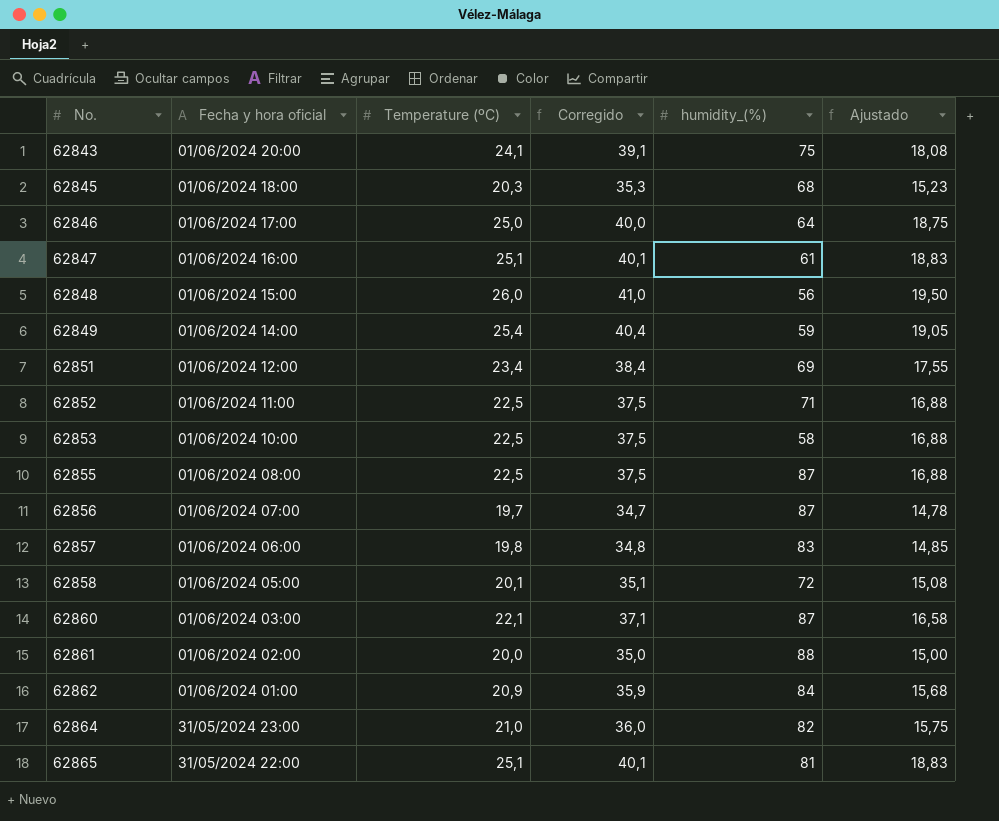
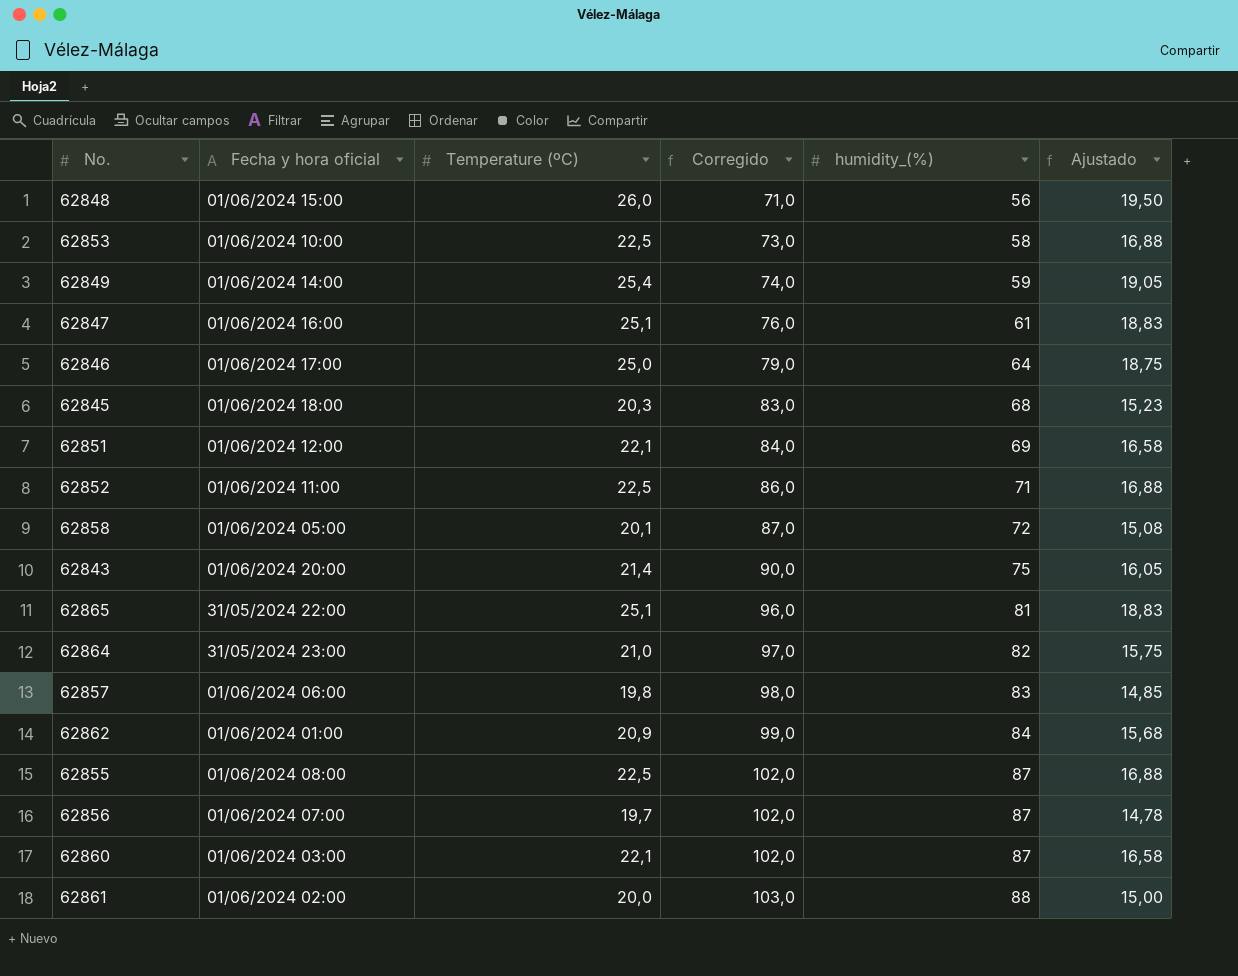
row order: No. ascending -> Corregido ascending
column Corregido | formula: [Temperature (ºC)] + 15 -> [humidity_(%)] + 15
62851 | Temperature (ºC): 23,4 -> 22,1
62851 | Ajustado: 17,55 -> 16,58
62843 | Temperature (ºC): 24,1 -> 21,4
62843 | Ajustado: 18,08 -> 16,05

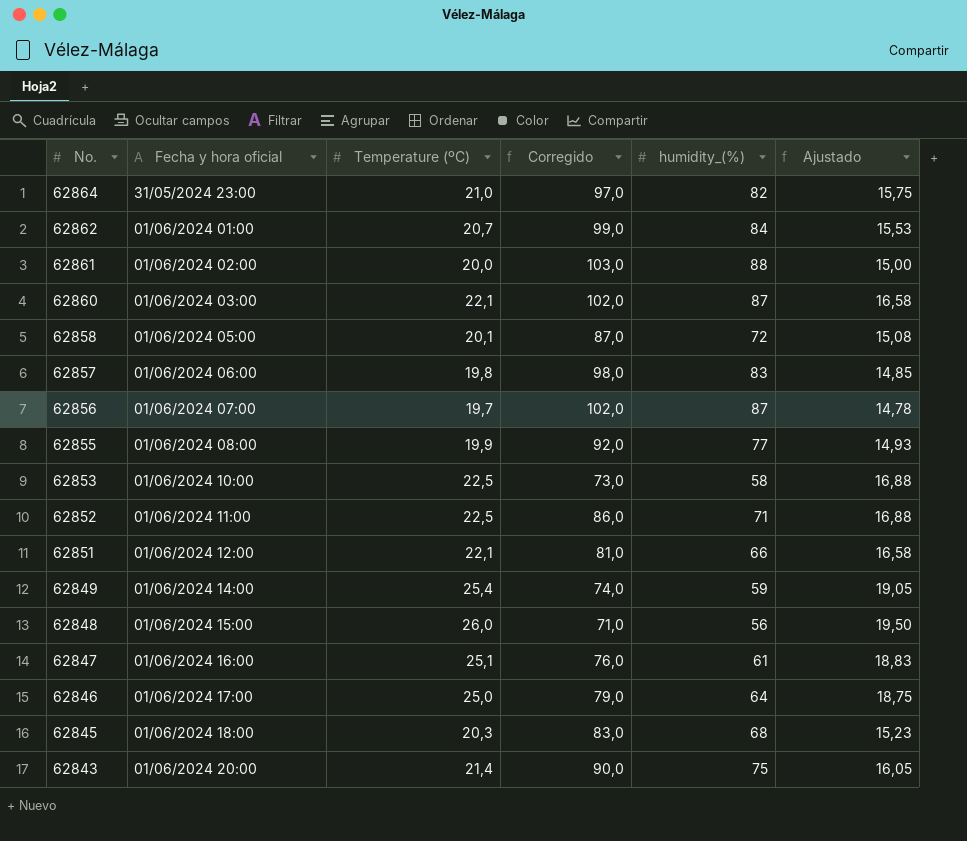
row order: Corregido ascending -> No. descending
row 62865: 31/05/2024 22:00 | 25,1 | 96,0 | 81 | 18,83 -> none
62862 | Temperature (ºC): 20,9 -> 20,7
62862 | Ajustado: 15,68 -> 15,53
62855 | Temperature (ºC): 22,5 -> 19,9
62855 | Corregido: 102,0 -> 92,0
62855 | humidity_(%): 87 -> 77
62855 | Ajustado: 16,88 -> 14,93
62851 | Corregido: 84,0 -> 81,0
62851 | humidity_(%): 69 -> 66

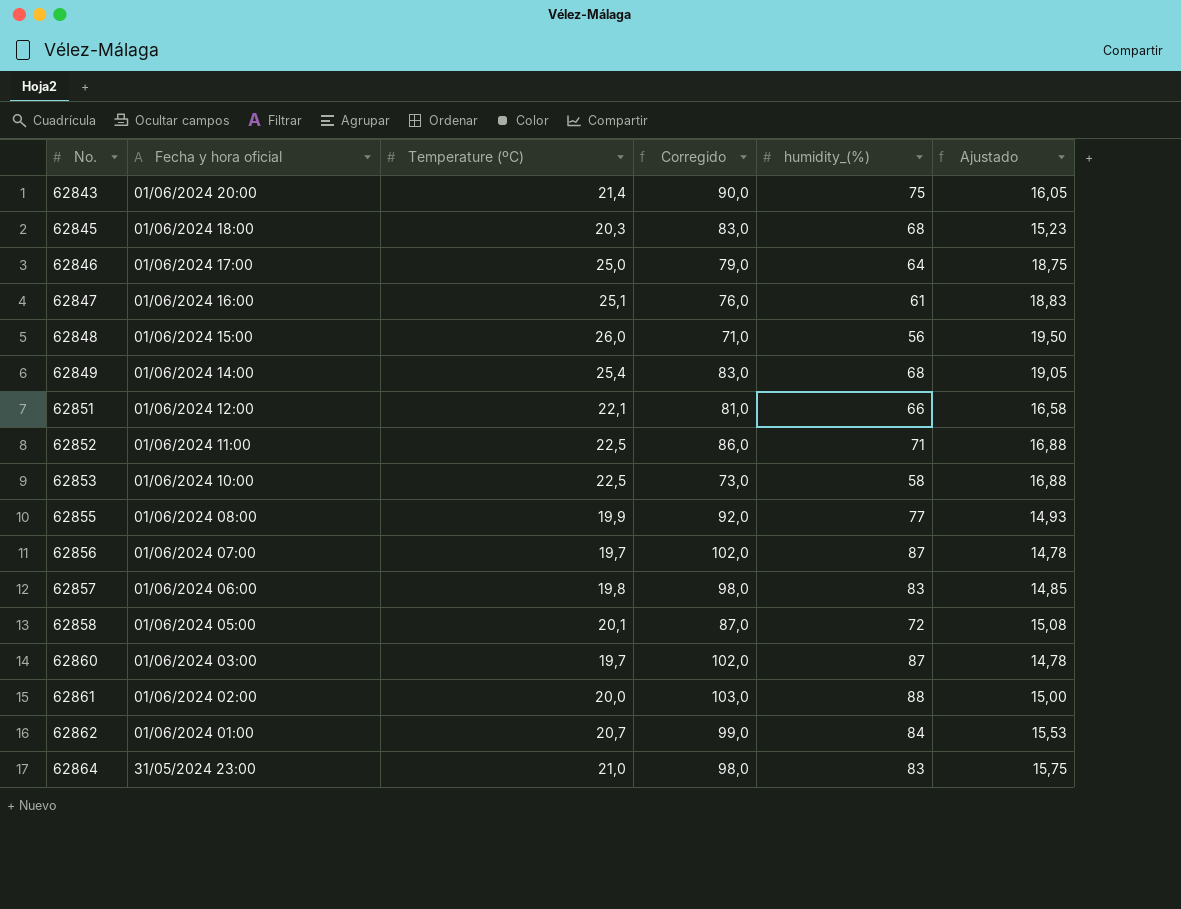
row order: No. descending -> No. ascending
62849 | Corregido: 74,0 -> 83,0
62849 | humidity_(%): 59 -> 68
62860 | Temperature (ºC): 22,1 -> 19,7
62860 | Ajustado: 16,58 -> 14,78
62864 | Corregido: 97,0 -> 98,0
62864 | humidity_(%): 82 -> 83

